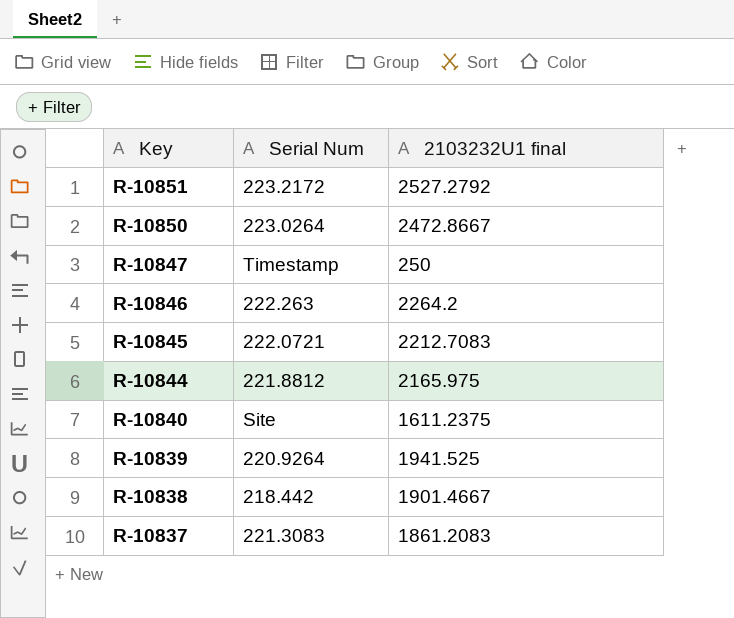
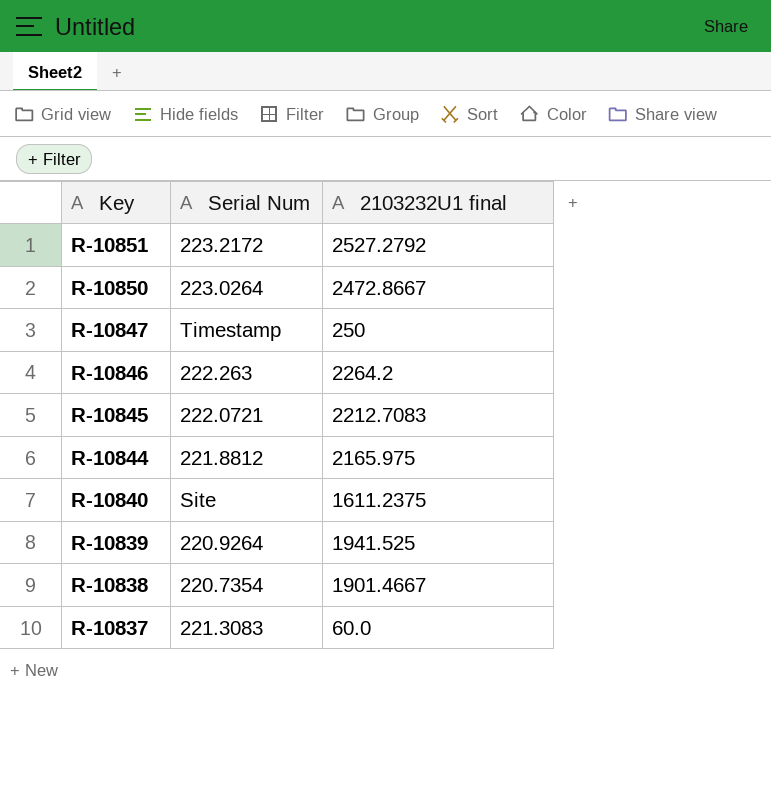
R-10838 | Serial Num: 218.442 -> 220.7354
R-10837 | 2103232U1 final: 1861.2083 -> 60.0

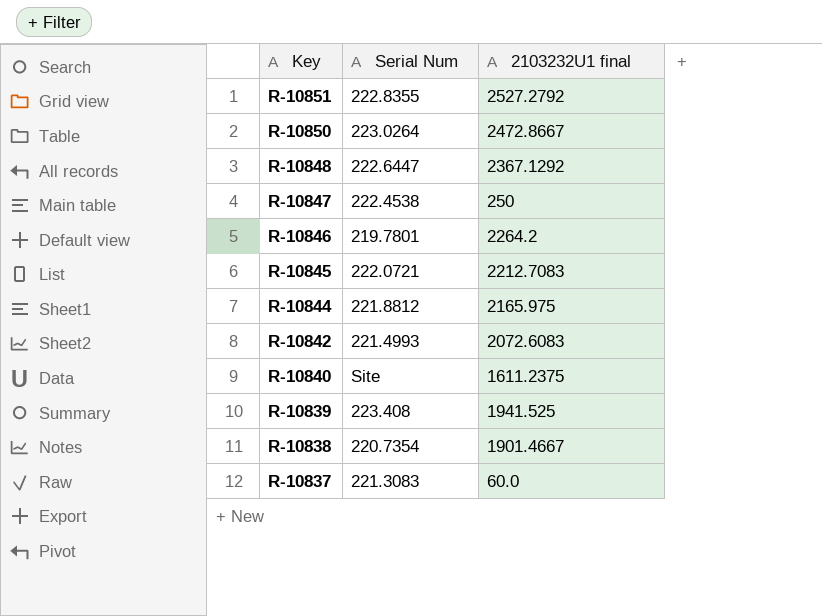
R-10851 | Serial Num: 223.2172 -> 222.8355
row R-10848: none -> 222.6447 | 2367.1292
R-10847 | Serial Num: Timestamp -> 222.4538
R-10846 | Serial Num: 222.263 -> 219.7801
row R-10842: none -> 221.4993 | 2072.6083
R-10839 | Serial Num: 220.9264 -> 223.408

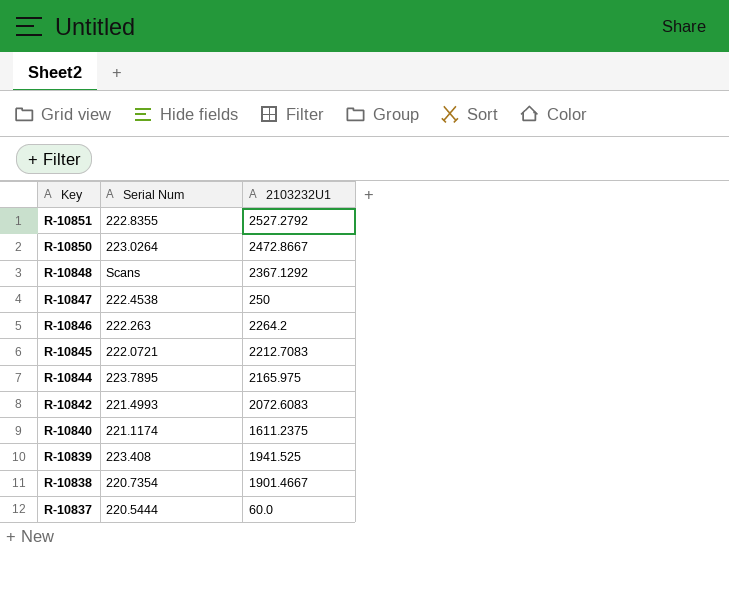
column name: 2103232U1 final -> 2103232U1
R-10848 | Serial Num: 222.6447 -> Scans
R-10846 | Serial Num: 219.7801 -> 222.263
R-10844 | Serial Num: 221.8812 -> 223.7895
R-10840 | Serial Num: Site -> 221.1174
R-10837 | Serial Num: 221.3083 -> 220.5444

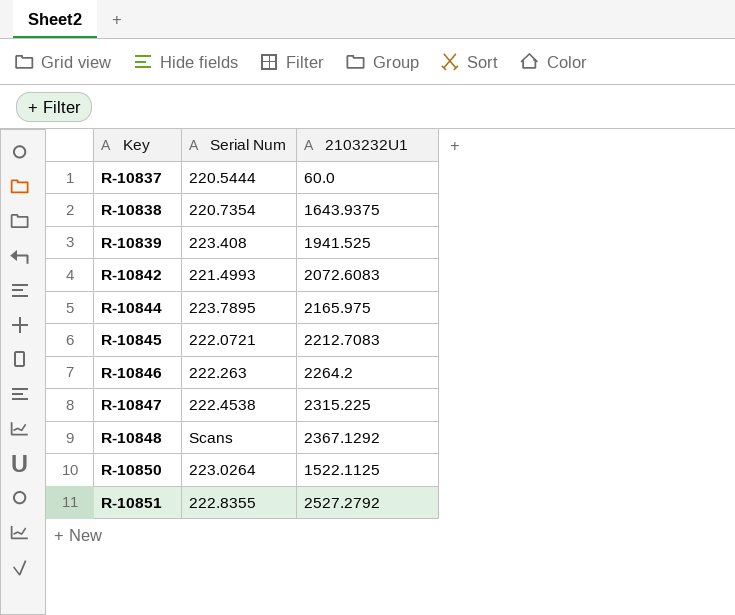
row order: Key descending -> Key ascending
row R-10840: 221.1174 | 1611.2375 -> none
R-10838 | 2103232U1: 1901.4667 -> 1643.9375
R-10847 | 2103232U1: 250 -> 2315.225
R-10850 | 2103232U1: 2472.8667 -> 1522.1125

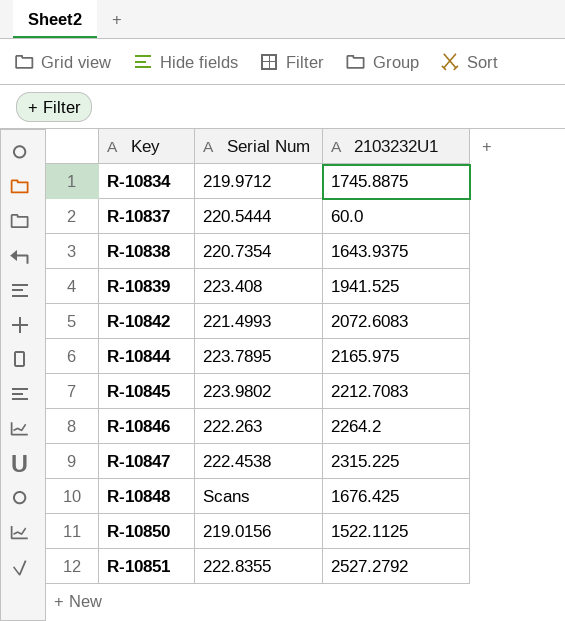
row R-10834: none -> 219.9712 | 1745.8875
R-10845 | Serial Num: 222.0721 -> 223.9802
R-10848 | 2103232U1: 2367.1292 -> 1676.425
R-10850 | Serial Num: 223.0264 -> 219.0156

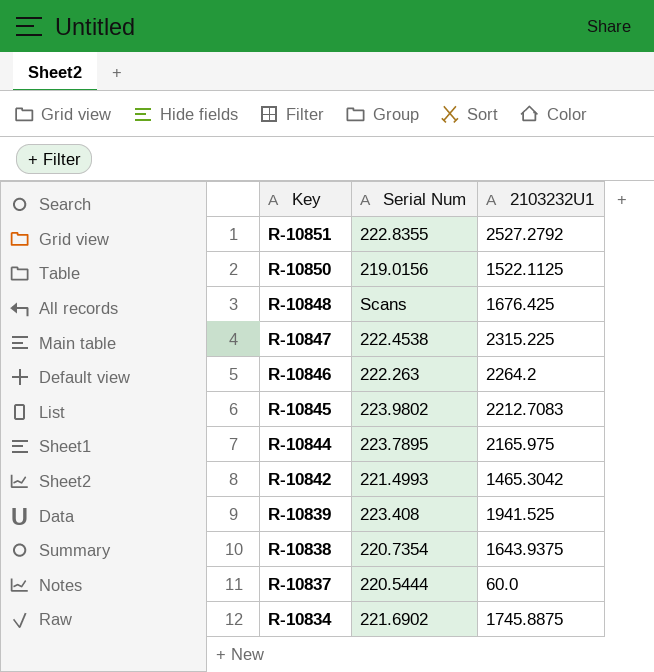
row order: Key ascending -> Key descending
R-10842 | 2103232U1: 2072.6083 -> 1465.3042
R-10834 | Serial Num: 219.9712 -> 221.6902

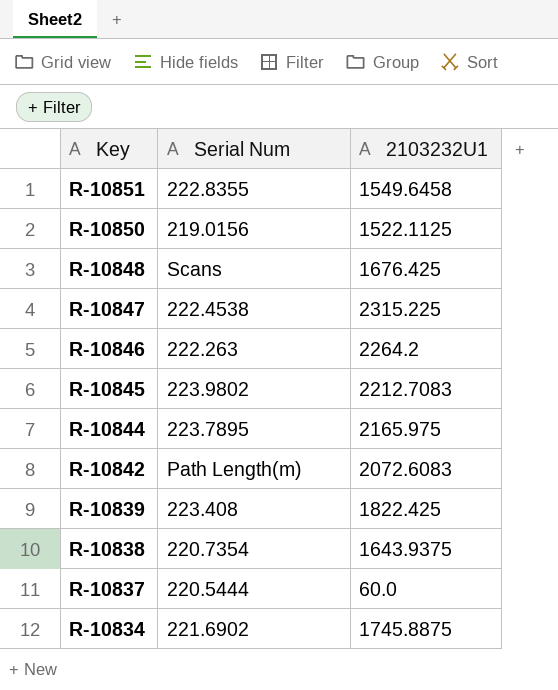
R-10851 | 2103232U1: 2527.2792 -> 1549.6458
R-10842 | Serial Num: 221.4993 -> Path Length(m)
R-10842 | 2103232U1: 1465.3042 -> 2072.6083
R-10839 | 2103232U1: 1941.525 -> 1822.425

